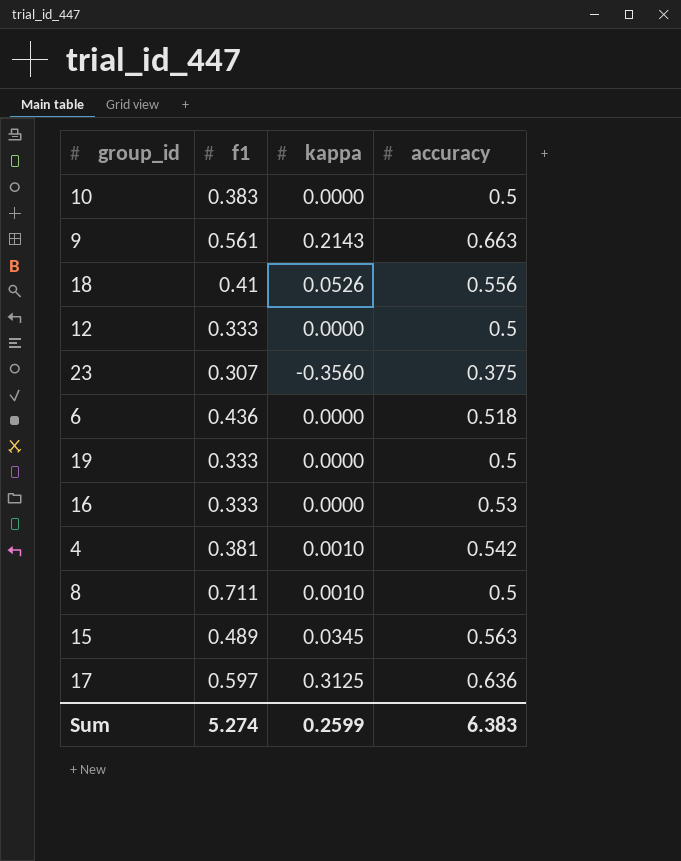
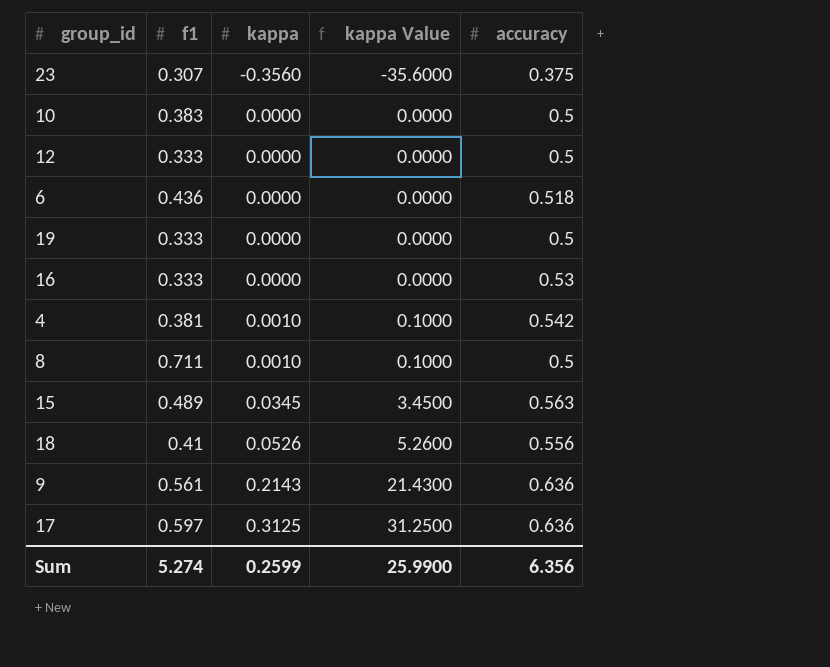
row order: none -> kappa ascending
column kappa Value | formula: none -> [kappa] * 100
9 | accuracy: 0.663 -> 0.636
Sum | accuracy: 6.383 -> 6.356

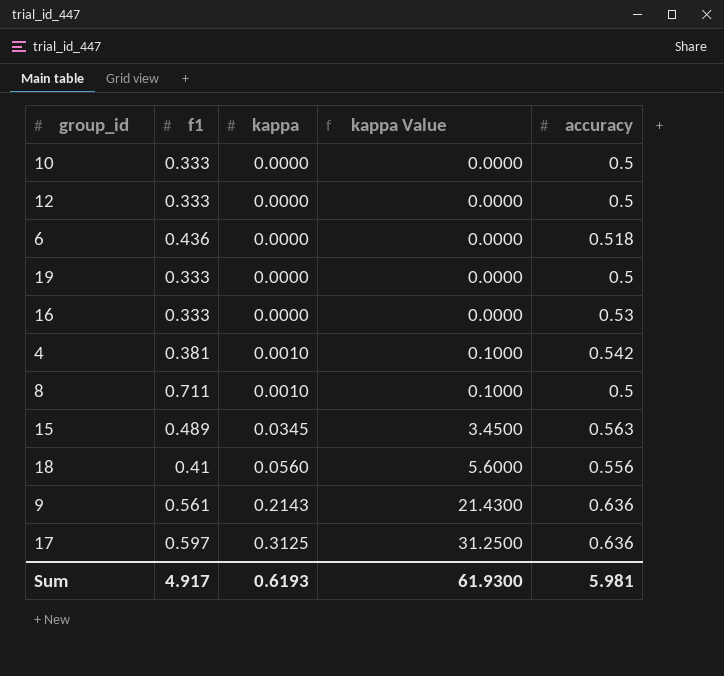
row 23: 0.307 | -0.3560 | -35.6000 | 0.375 -> none
10 | f1: 0.383 -> 0.333
18 | kappa: 0.0526 -> 0.0560
18 | kappa Value: 5.2600 -> 5.6000
Sum | f1: 5.274 -> 4.917
Sum | kappa: 0.2599 -> 0.6193
Sum | kappa Value: 25.9900 -> 61.9300
Sum | accuracy: 6.356 -> 5.981

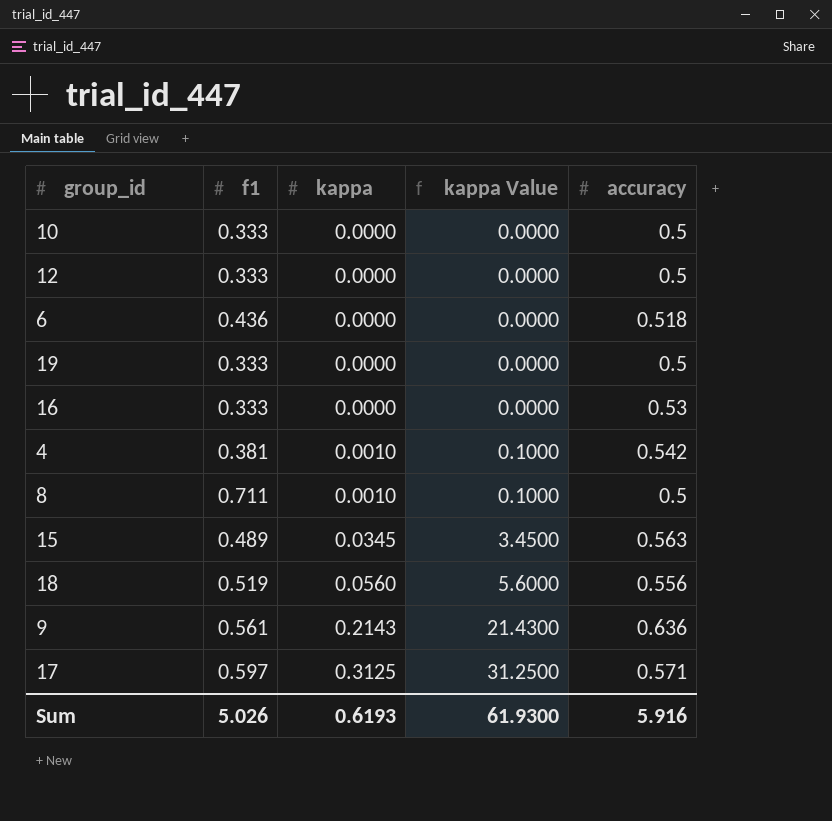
18 | f1: 0.41 -> 0.519
17 | accuracy: 0.636 -> 0.571
Sum | f1: 4.917 -> 5.026
Sum | accuracy: 5.981 -> 5.916

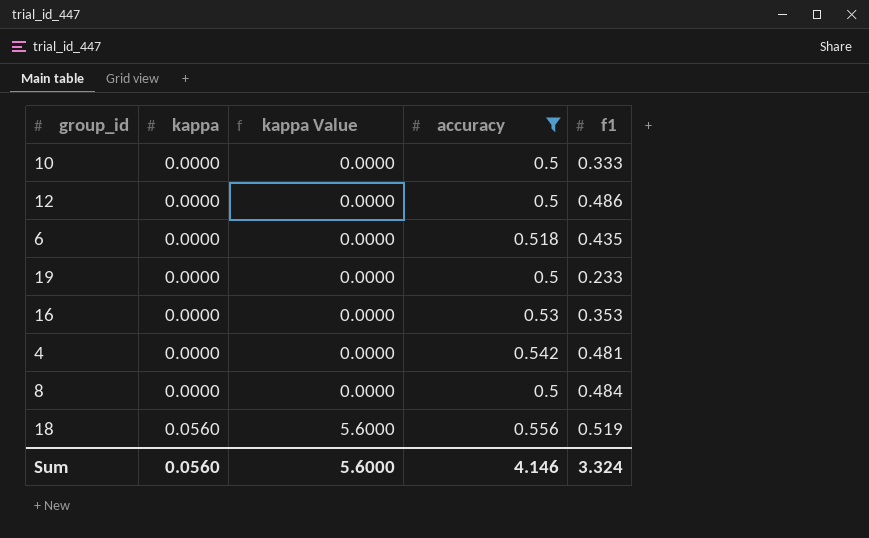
filter: none -> accuracy <= 0.556
column f1 | position: 2 -> 5
12 | f1: 0.333 -> 0.486
6 | f1: 0.436 -> 0.435
19 | f1: 0.333 -> 0.233
16 | f1: 0.333 -> 0.353
4 | kappa: 0.0010 -> 0.0000
4 | kappa Value: 0.1000 -> 0.0000
4 | f1: 0.381 -> 0.481
8 | kappa: 0.0010 -> 0.0000
8 | kappa Value: 0.1000 -> 0.0000
8 | f1: 0.711 -> 0.484
Sum | kappa: 0.6193 -> 0.0560
Sum | kappa Value: 61.9300 -> 5.6000
Sum | accuracy: 5.916 -> 4.146
Sum | f1: 5.026 -> 3.324

